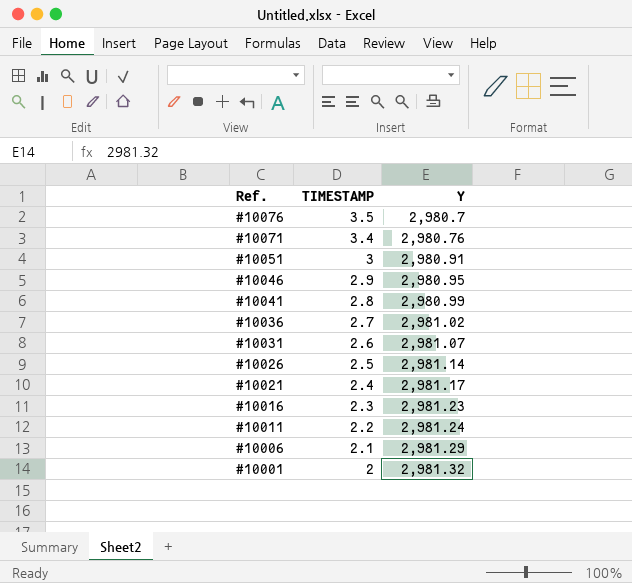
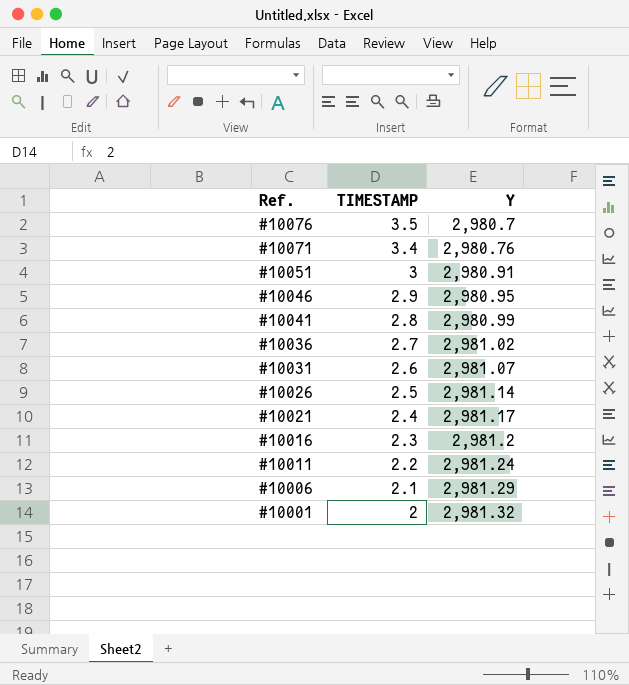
#10016 | Y: 2,981.23 -> 2,981.2

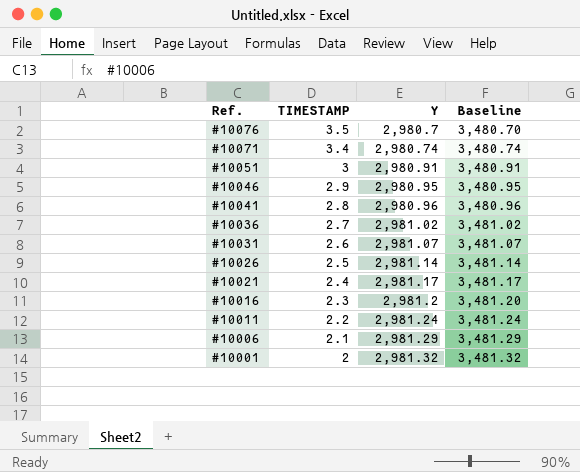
column Baseline | formula: none -> [Y] + 500
#10071 | Y: 2,980.76 -> 2,980.74
#10041 | Y: 2,980.99 -> 2,980.96

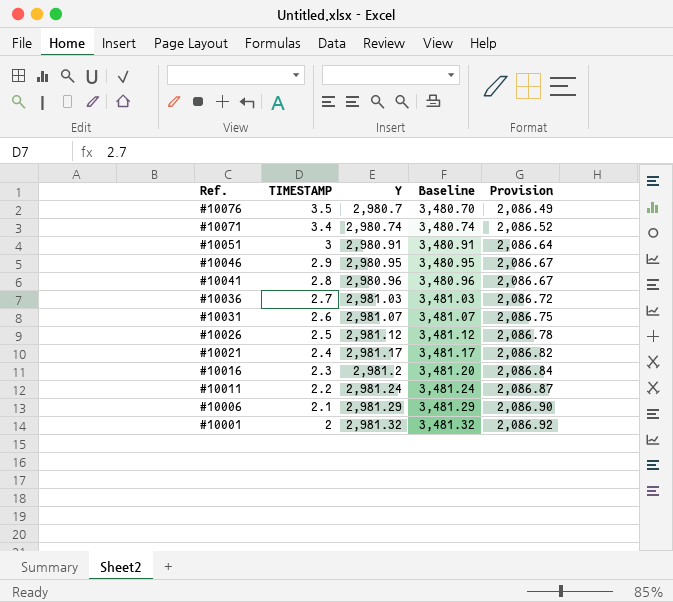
column Provision | formula: none -> [Y] * 0.7
#10036 | Y: 2,981.02 -> 2,981.03
#10036 | Baseline: 3,481.02 -> 3,481.03
#10026 | Y: 2,981.14 -> 2,981.12
#10026 | Baseline: 3,481.14 -> 3,481.12

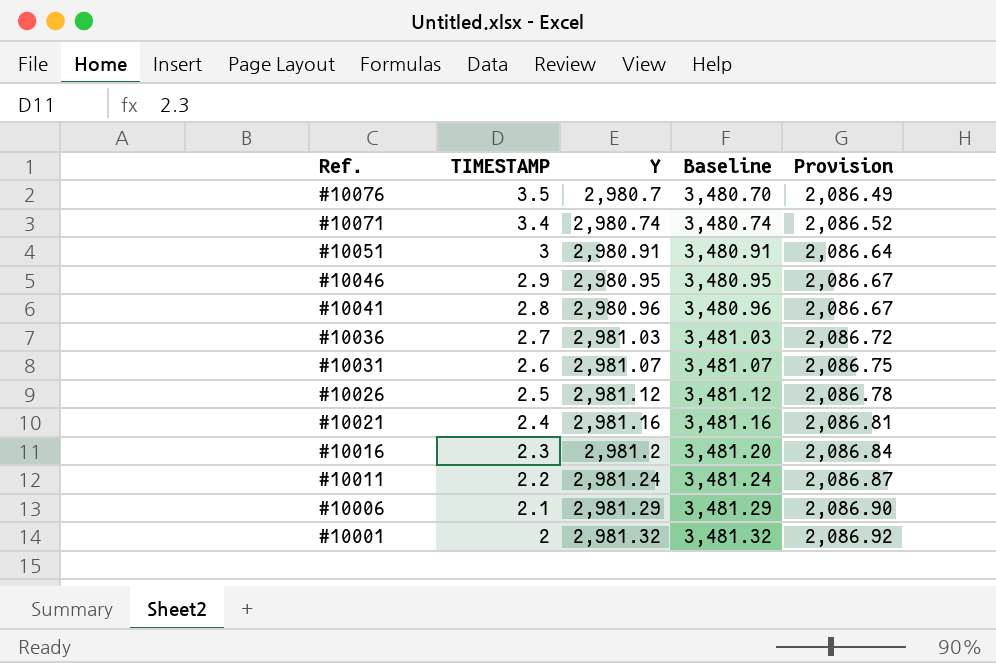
#10021 | Y: 2,981.17 -> 2,981.16
#10021 | Baseline: 3,481.17 -> 3,481.16
#10021 | Provision: 2,086.82 -> 2,086.81

